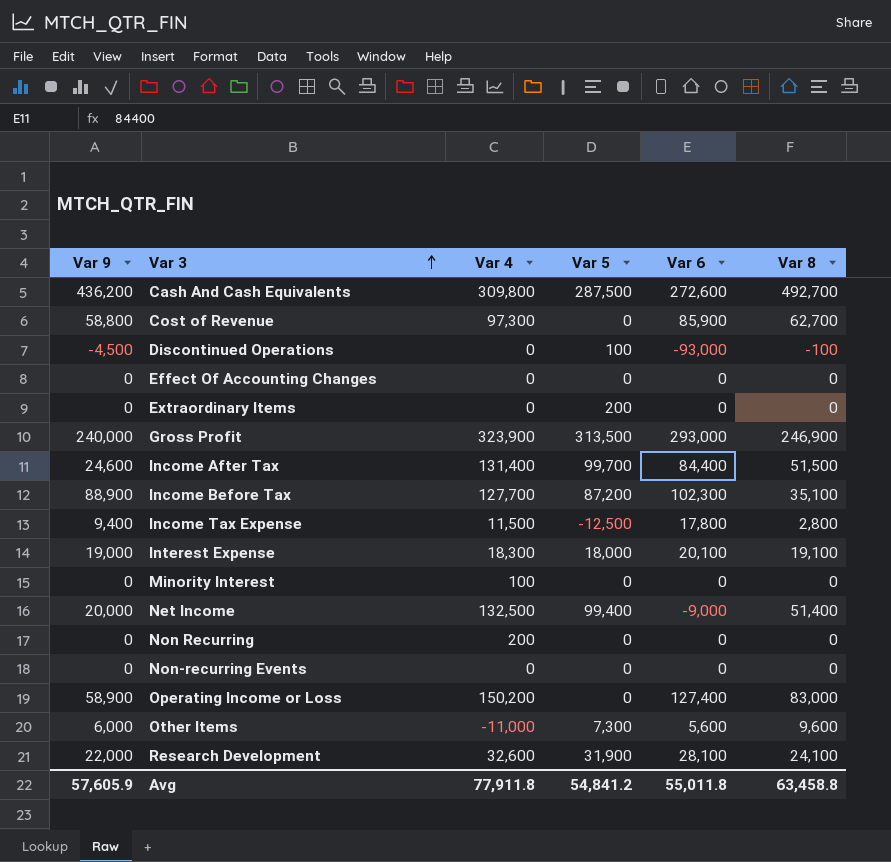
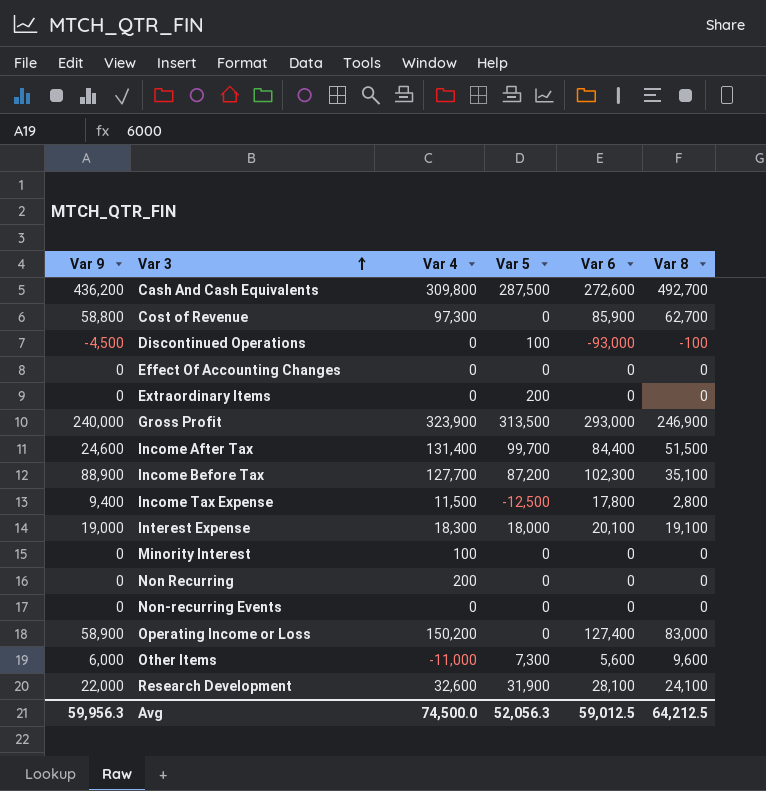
row Net Income: 20,000 | 132,500 | 99,400 | -9,000 | 51,400 -> none
Avg | Var 9: 57,605.9 -> 59,956.3
Avg | Var 4: 77,911.8 -> 74,500.0
Avg | Var 5: 54,841.2 -> 52,056.3
Avg | Var 6: 55,011.8 -> 59,012.5
Avg | Var 8: 63,458.8 -> 64,212.5

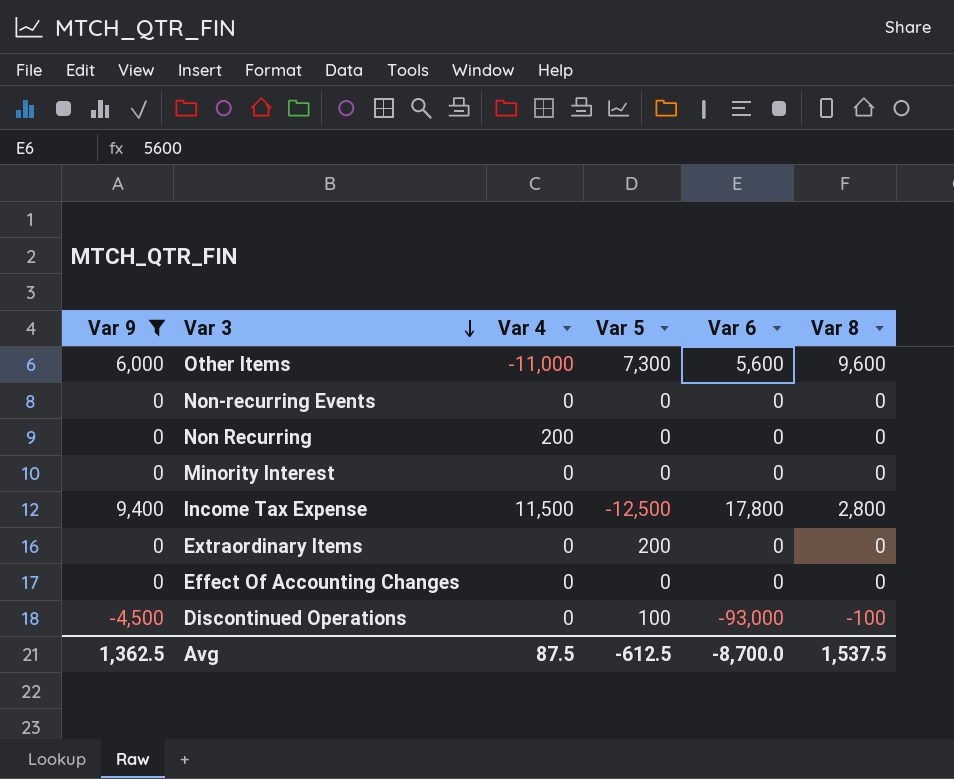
filter: none -> Var 9 <= 9,400
row order: Var 3 ascending -> Var 3 descending
Minority Interest | Var 4: 100 -> 0
Avg | Var 9: 59,956.3 -> 1,362.5
Avg | Var 4: 74,500.0 -> 87.5
Avg | Var 5: 52,056.3 -> -612.5
Avg | Var 6: 59,012.5 -> -8,700.0
Avg | Var 8: 64,212.5 -> 1,537.5

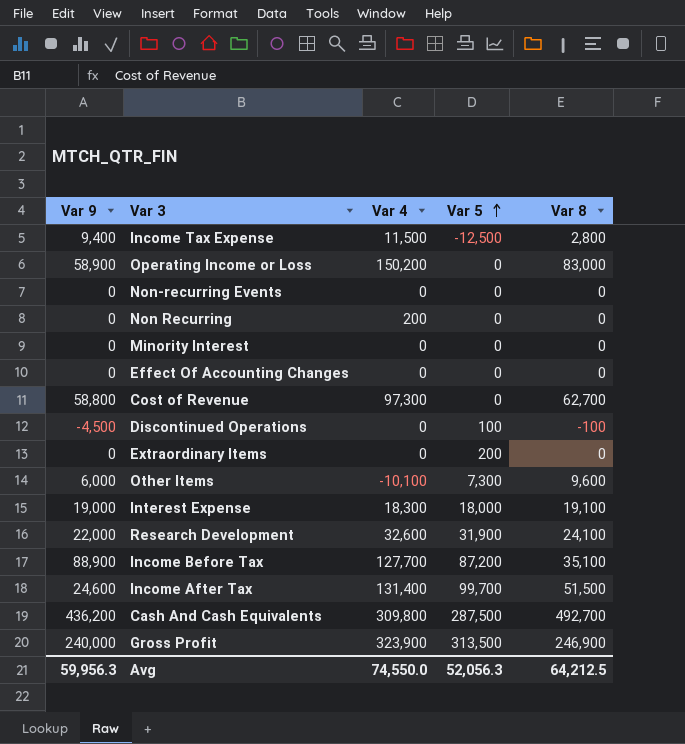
filter: Var 9 <= 9,400 -> none
row order: Var 3 descending -> Var 5 ascending
column Var 6 | position: 5 -> none
Other Items | Var 4: -11,000 -> -10,100
Avg | Var 9: 1,362.5 -> 59,956.3
Avg | Var 4: 87.5 -> 74,550.0
Avg | Var 5: -612.5 -> 52,056.3
Avg | Var 8: 1,537.5 -> 64,212.5

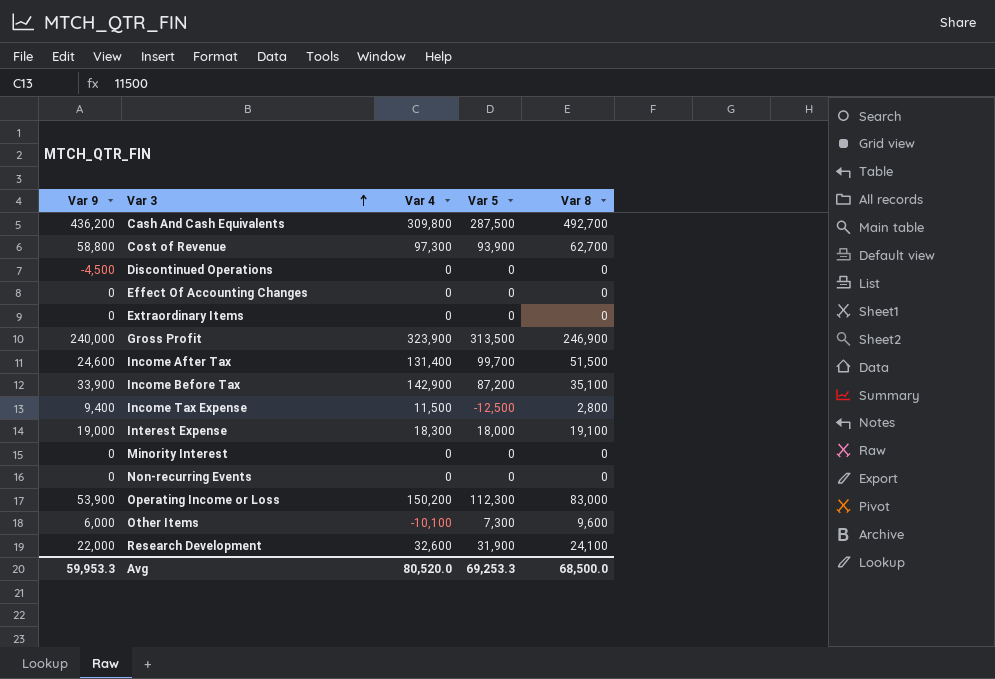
row order: Var 5 ascending -> Var 3 ascending
row Non Recurring: 0 | 200 | 0 | 0 -> none
Cost of Revenue | Var 5: 0 -> 93,900
Discontinued Operations | Var 5: 100 -> 0
Discontinued Operations | Var 8: -100 -> 0
Extraordinary Items | Var 5: 200 -> 0
Income Before Tax | Var 9: 88,900 -> 33,900
Income Before Tax | Var 4: 127,700 -> 142,900
Operating Income or Loss | Var 9: 58,900 -> 53,900
Operating Income or Loss | Var 5: 0 -> 112,300
Avg | Var 9: 59,956.3 -> 59,953.3
Avg | Var 4: 74,550.0 -> 80,520.0
Avg | Var 5: 52,056.3 -> 69,253.3
Avg | Var 8: 64,212.5 -> 68,500.0

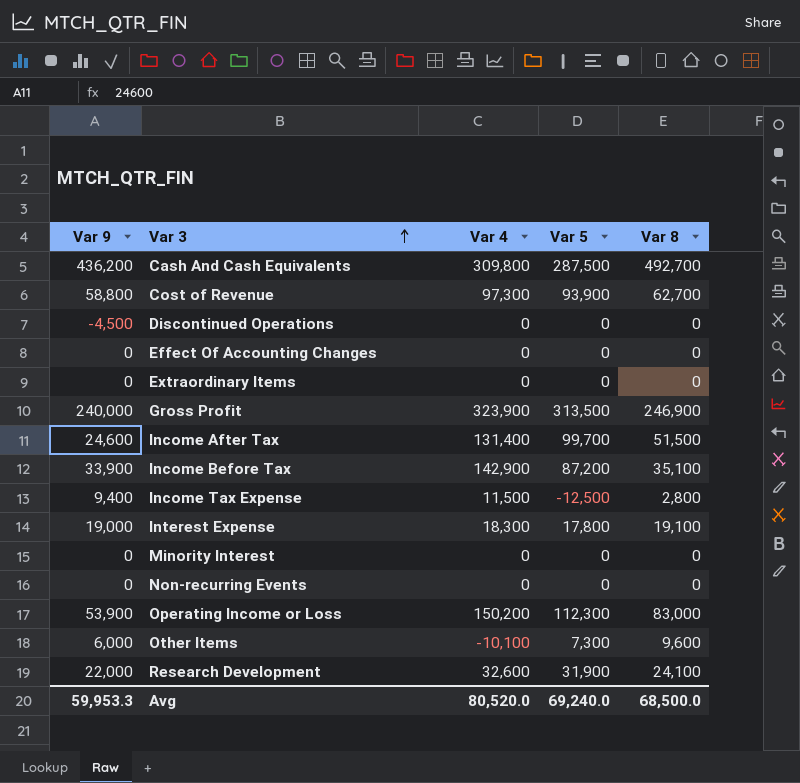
Interest Expense | Var 5: 18,000 -> 17,800
Avg | Var 5: 69,253.3 -> 69,240.0

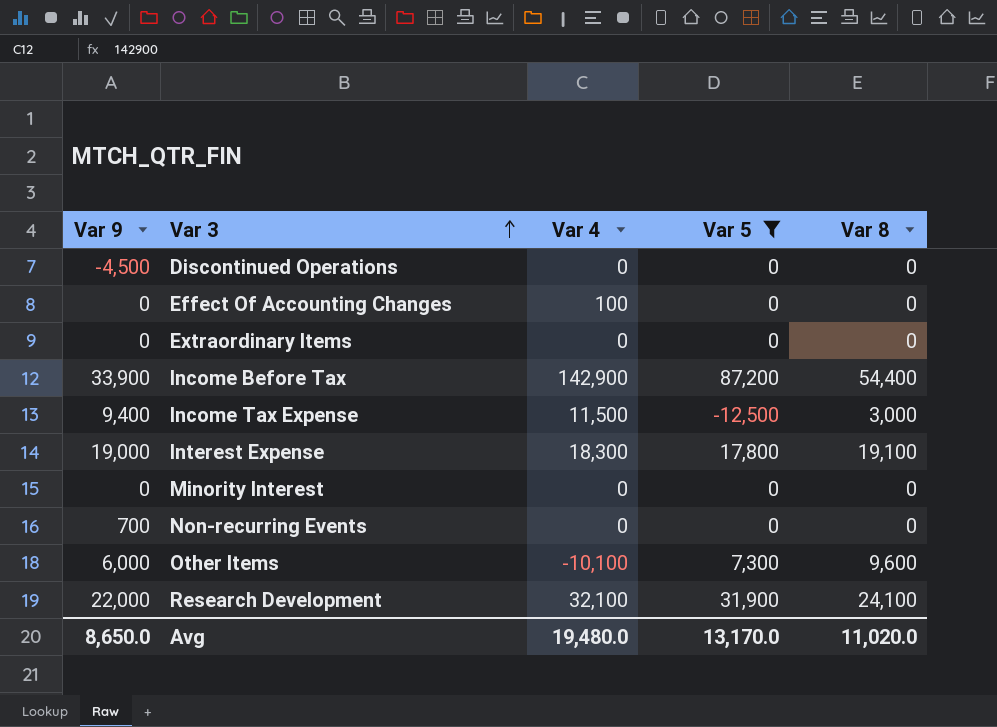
filter: none -> Var 5 <= 87,200
Effect Of Accounting Changes | Var 4: 0 -> 100
Income Before Tax | Var 8: 35,100 -> 54,400
Income Tax Expense | Var 8: 2,800 -> 3,000
Non-recurring Events | Var 9: 0 -> 700
Research Development | Var 4: 32,600 -> 32,100
Avg | Var 9: 59,953.3 -> 8,650.0
Avg | Var 4: 80,520.0 -> 19,480.0
Avg | Var 5: 69,240.0 -> 13,170.0
Avg | Var 8: 68,500.0 -> 11,020.0

